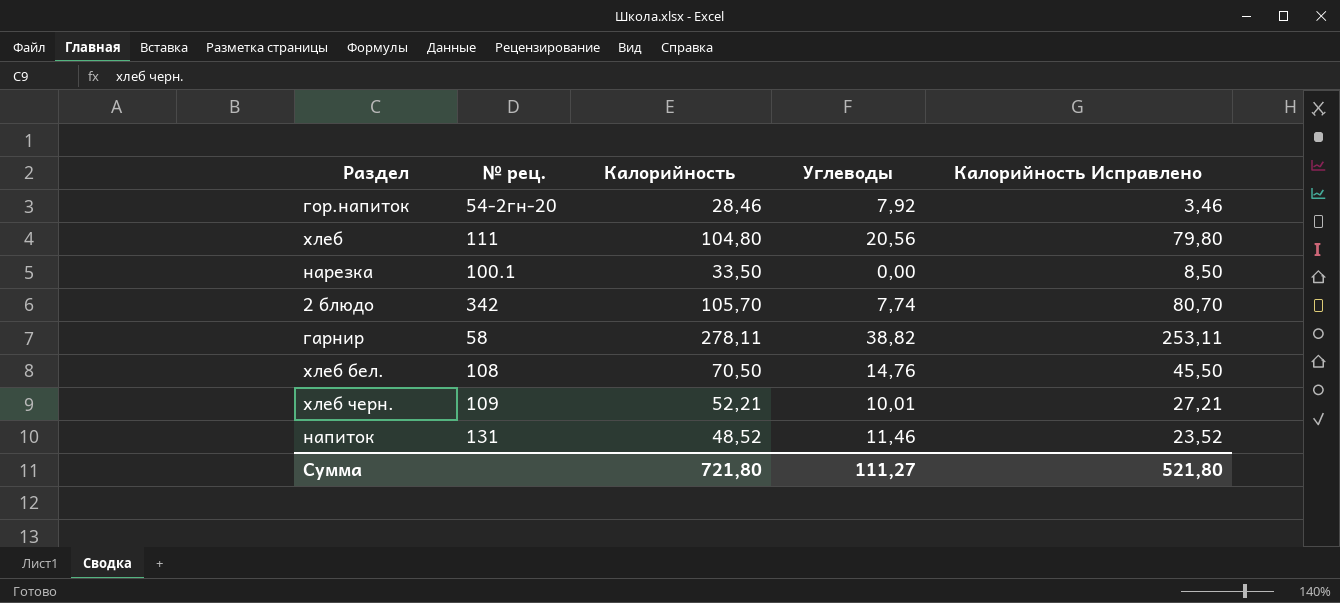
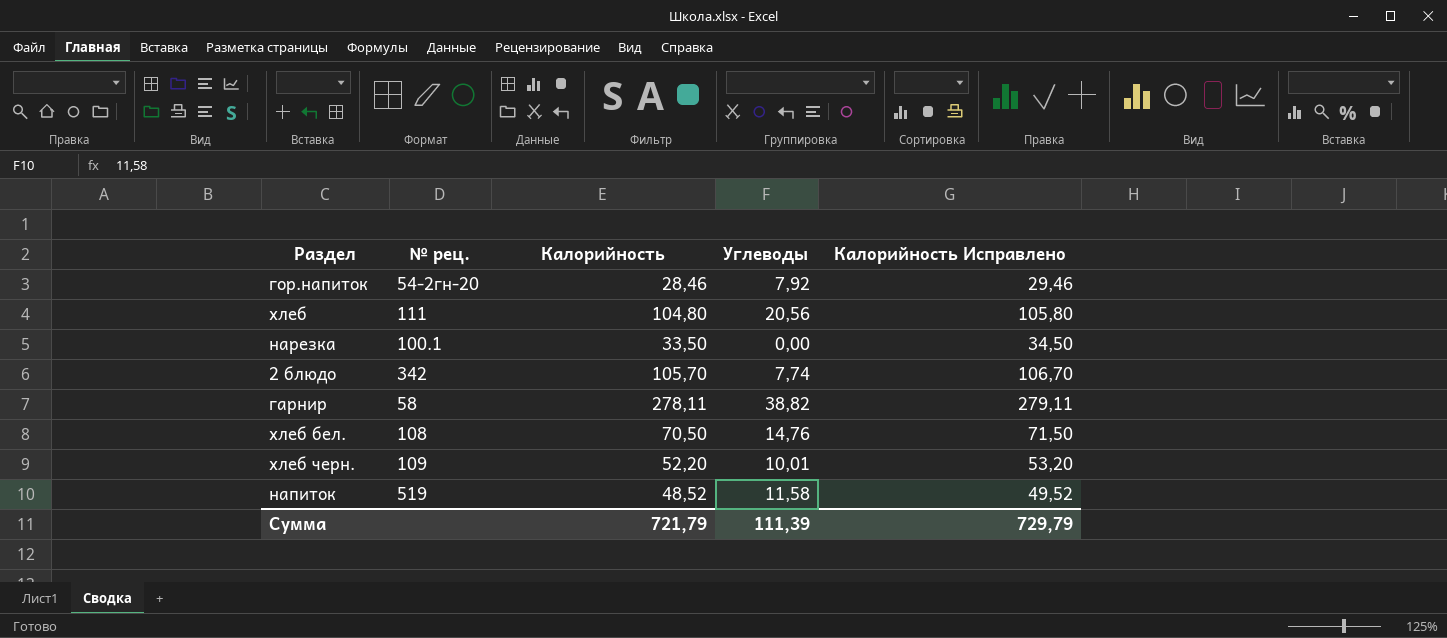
column Калорийность Исправлено | formula: [Калорийность] - 25 -> [Калорийность] + 1
хлеб черн. | Калорийность: 52,21 -> 52,20
напиток | № рец.: 131 -> 519
напиток | Углеводы: 11,46 -> 11,58
Сумма | Калорийность: 721,80 -> 721,79
Сумма | Углеводы: 111,27 -> 111,39
Сумма | Калорийность Исправлено: 521,80 -> 729,79

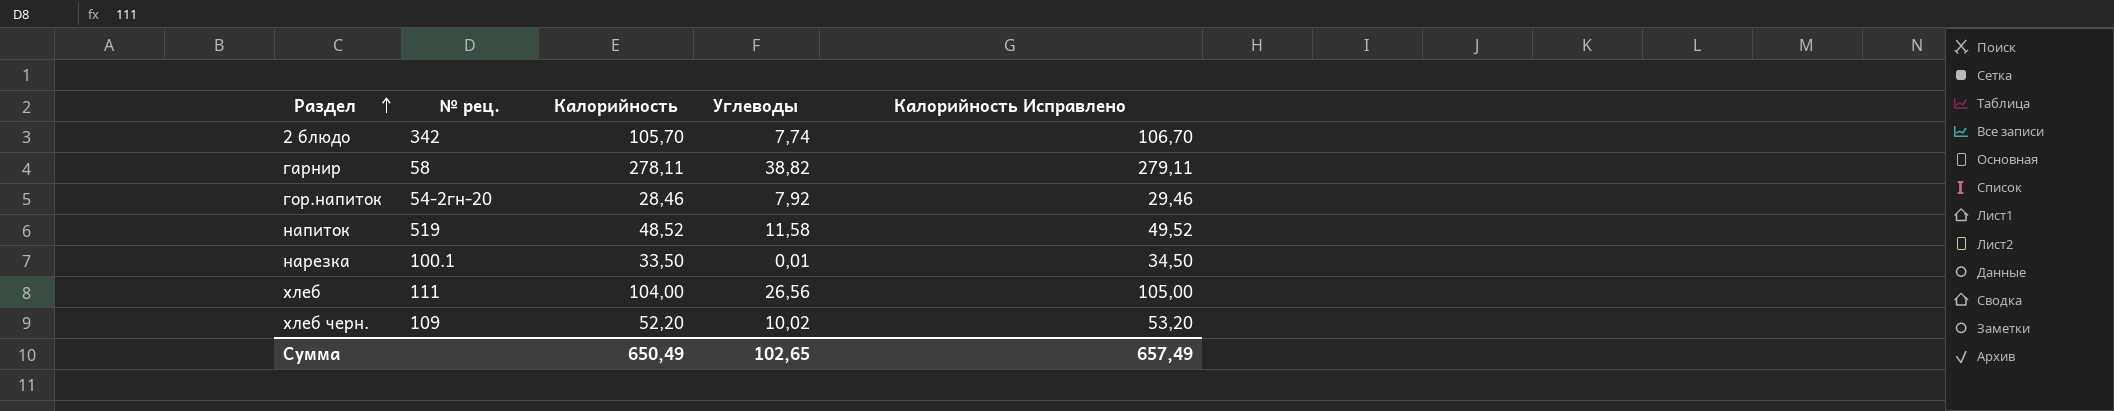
row order: none -> Раздел ascending
row хлеб бел.: 108 | 70,50 | 14,76 | 71,50 -> none
нарезка | Углеводы: 0,00 -> 0,01
хлеб | Калорийность: 104,80 -> 104,00
хлеб | Углеводы: 20,56 -> 26,56
хлеб | Калорийность Исправлено: 105,80 -> 105,00
хлеб черн. | Углеводы: 10,01 -> 10,02
Сумма | Калорийность: 721,79 -> 650,49
Сумма | Углеводы: 111,39 -> 102,65
Сумма | Калорийность Исправлено: 729,79 -> 657,49

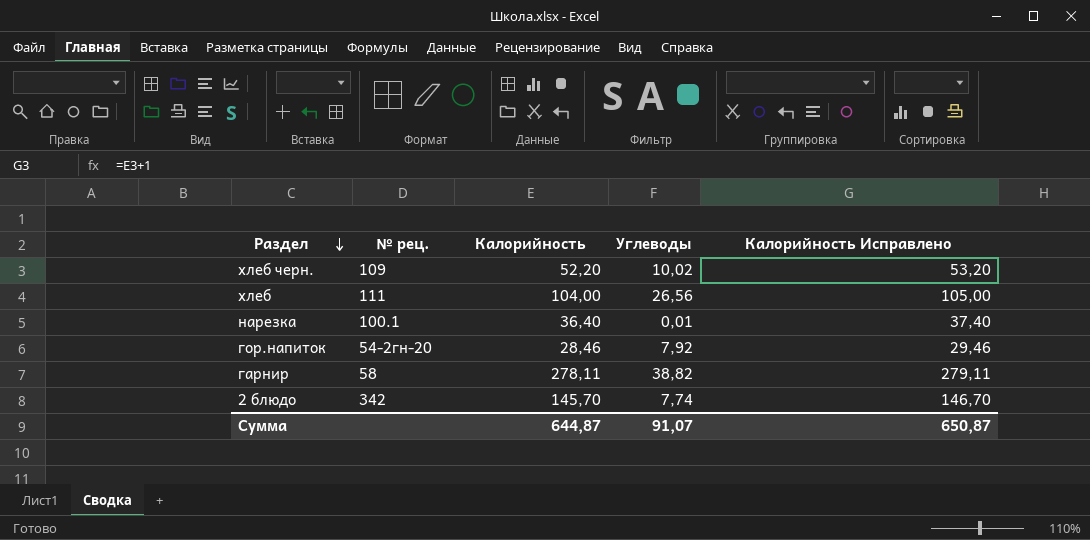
row order: Раздел ascending -> Раздел descending
row напиток: 519 | 48,52 | 11,58 | 49,52 -> none
нарезка | Калорийность: 33,50 -> 36,40
нарезка | Калорийность Исправлено: 34,50 -> 37,40
2 блюдо | Калорийность: 105,70 -> 145,70
2 блюдо | Калорийность Исправлено: 106,70 -> 146,70
Сумма | Калорийность: 650,49 -> 644,87
Сумма | Углеводы: 102,65 -> 91,07
Сумма | Калорийность Исправлено: 657,49 -> 650,87

